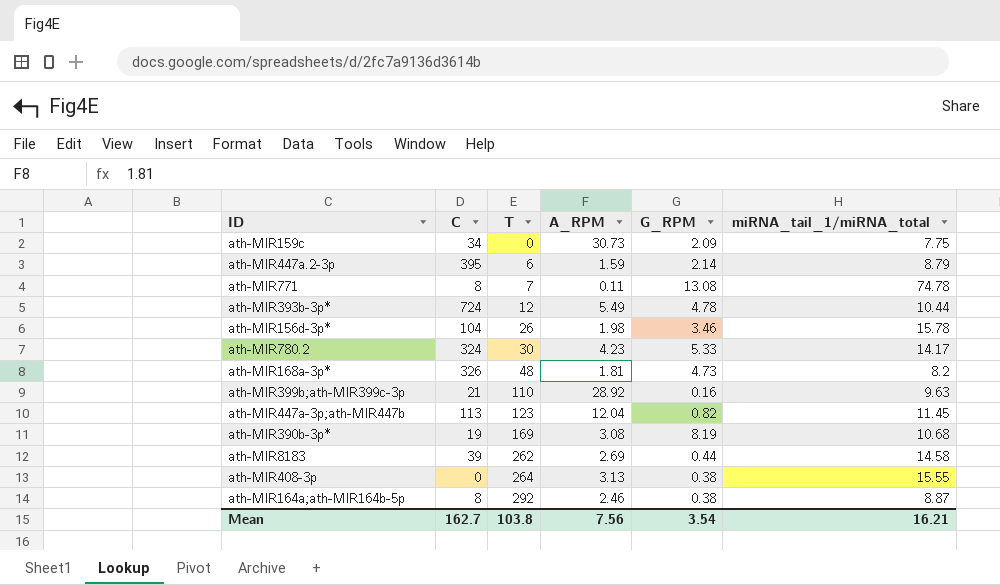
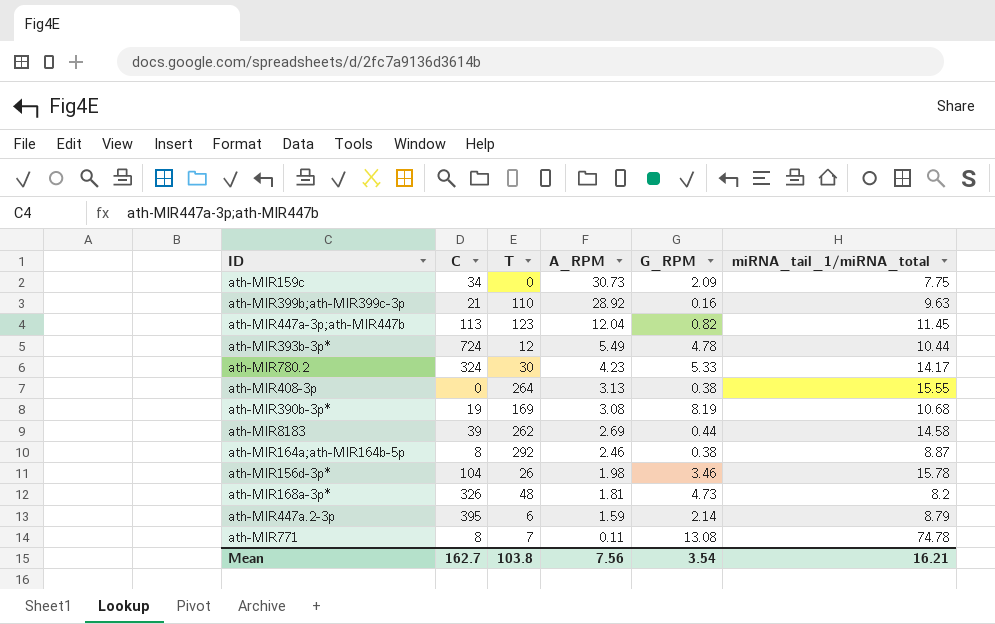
row order: T ascending -> A_RPM descending

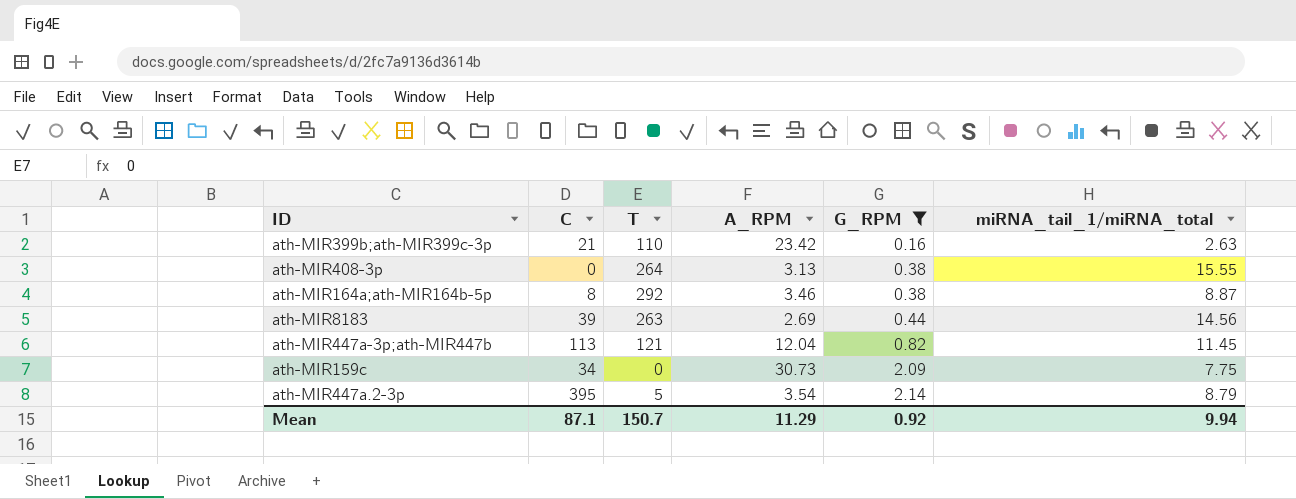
filter: none -> G_RPM <= 2.14
row order: A_RPM descending -> G_RPM ascending
ath-MIR399b;ath-MIR399c-3p | A_RPM: 28.92 -> 23.42
ath-MIR399b;ath-MIR399c-3p | miRNA_tail_1/miRNA_total: 9.63 -> 2.63
ath-MIR164a;ath-MIR164b-5p | A_RPM: 2.46 -> 3.46
ath-MIR8183 | T: 262 -> 263
ath-MIR8183 | miRNA_tail_1/miRNA_total: 14.58 -> 14.56
ath-MIR447a-3p;ath-MIR447b | T: 123 -> 121
ath-MIR447a.2-3p | T: 6 -> 5
ath-MIR447a.2-3p | A_RPM: 1.59 -> 3.54
Mean | C: 162.7 -> 87.1
Mean | T: 103.8 -> 150.7
Mean | A_RPM: 7.56 -> 11.29
Mean | G_RPM: 3.54 -> 0.92
Mean | miRNA_tail_1/miRNA_total: 16.21 -> 9.94

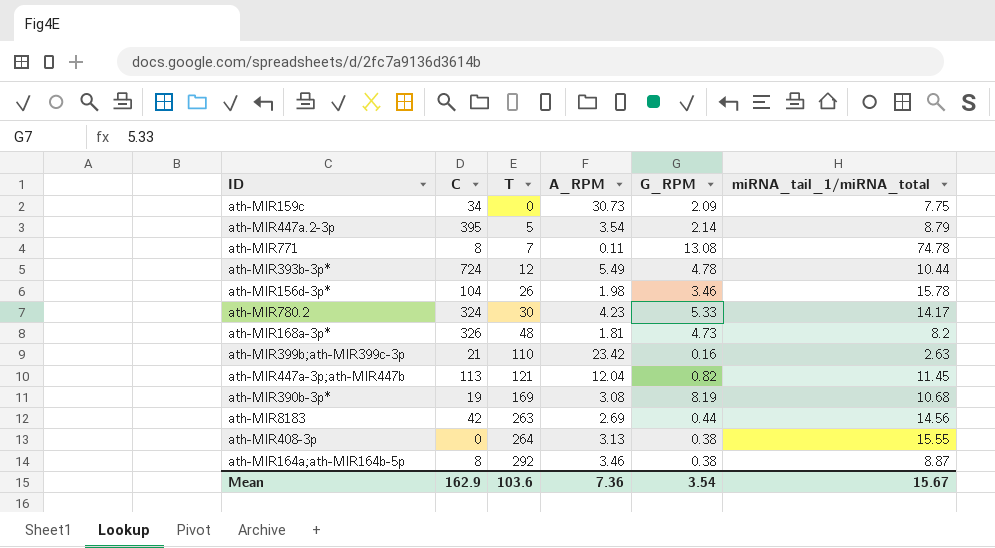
filter: G_RPM <= 2.14 -> none
row order: G_RPM ascending -> T ascending
ath-MIR8183 | C: 39 -> 42
Mean | C: 87.1 -> 162.9
Mean | T: 150.7 -> 103.6
Mean | A_RPM: 11.29 -> 7.36
Mean | G_RPM: 0.92 -> 3.54
Mean | miRNA_tail_1/miRNA_total: 9.94 -> 15.67

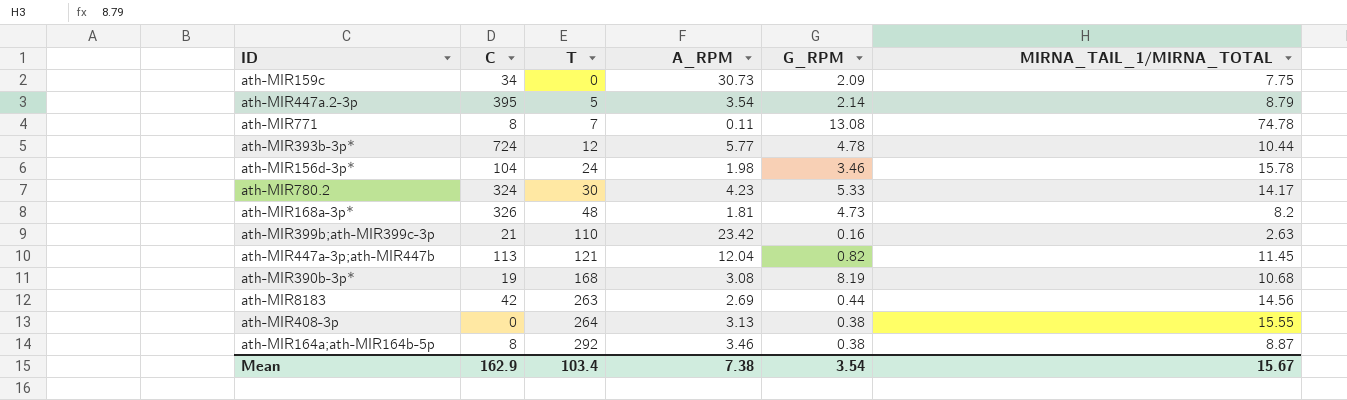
column name: miRNA_tail_1/miRNA_total -> MIRNA_TAIL_1/MIRNA_TOTAL
ath-MIR393b-3p* | A_RPM: 5.49 -> 5.77
ath-MIR156d-3p* | T: 26 -> 24
ath-MIR390b-3p* | T: 169 -> 168
Mean | T: 103.6 -> 103.4
Mean | A_RPM: 7.36 -> 7.38

